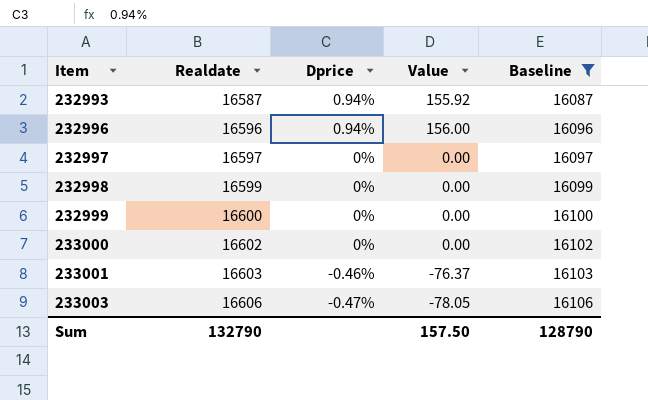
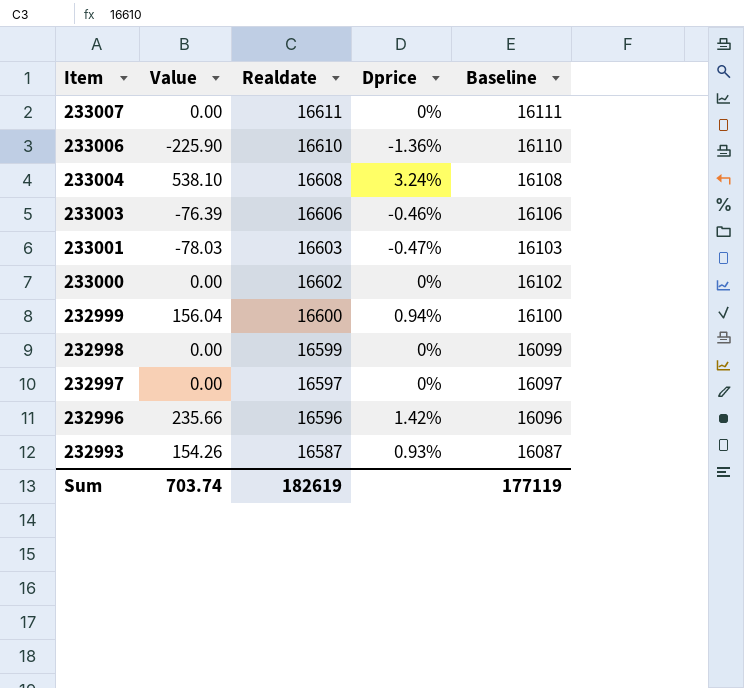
filter: Baseline <= 16106 -> none
row order: Item ascending -> Item descending
column Value | position: 4 -> 2
233003 | Value: -78.05 -> -76.39
233003 | Dprice: -0.47% -> -0.46%
233001 | Value: -76.37 -> -78.03
233001 | Dprice: -0.46% -> -0.47%
232999 | Value: 0.00 -> 156.04
232999 | Dprice: 0% -> 0.94%
232996 | Value: 156.00 -> 235.66
232996 | Dprice: 0.94% -> 1.42%
232993 | Value: 155.92 -> 154.26
232993 | Dprice: 0.94% -> 0.93%
Sum | Value: 157.50 -> 703.74
Sum | Realdate: 132790 -> 182619
Sum | Baseline: 128790 -> 177119

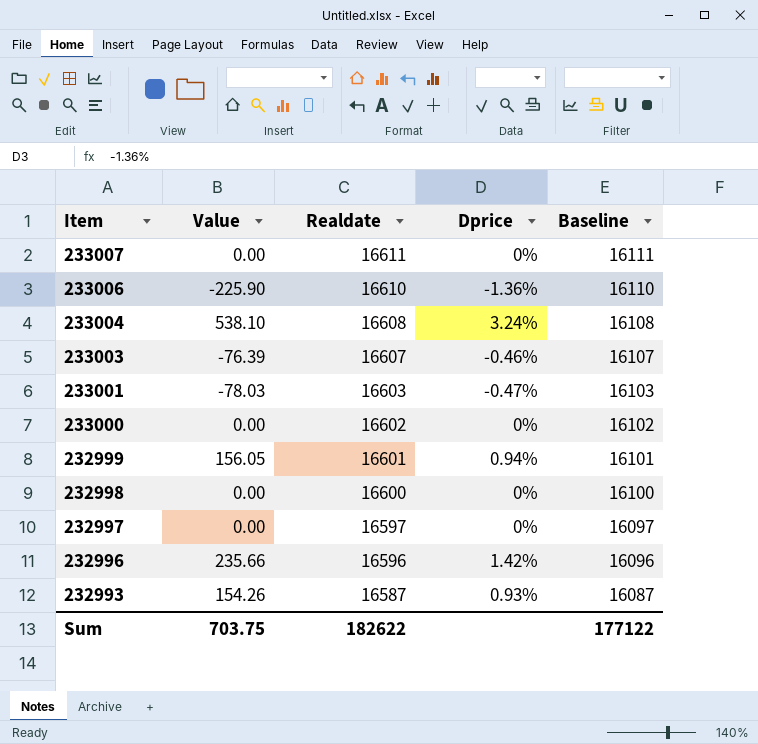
233003 | Realdate: 16606 -> 16607
233003 | Baseline: 16106 -> 16107
232999 | Value: 156.04 -> 156.05
232999 | Realdate: 16600 -> 16601
232999 | Baseline: 16100 -> 16101
232998 | Realdate: 16599 -> 16600
232998 | Baseline: 16099 -> 16100
Sum | Value: 703.74 -> 703.75
Sum | Realdate: 182619 -> 182622
Sum | Baseline: 177119 -> 177122

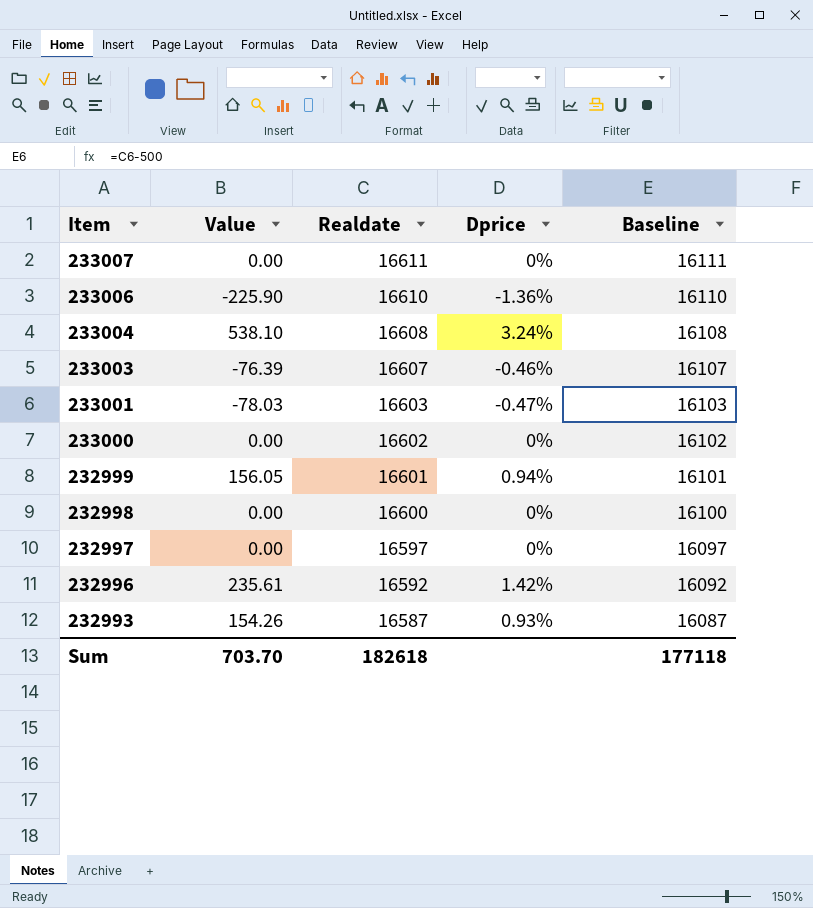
232996 | Value: 235.66 -> 235.61
232996 | Realdate: 16596 -> 16592
232996 | Baseline: 16096 -> 16092
Sum | Value: 703.75 -> 703.70
Sum | Realdate: 182622 -> 182618
Sum | Baseline: 177122 -> 177118

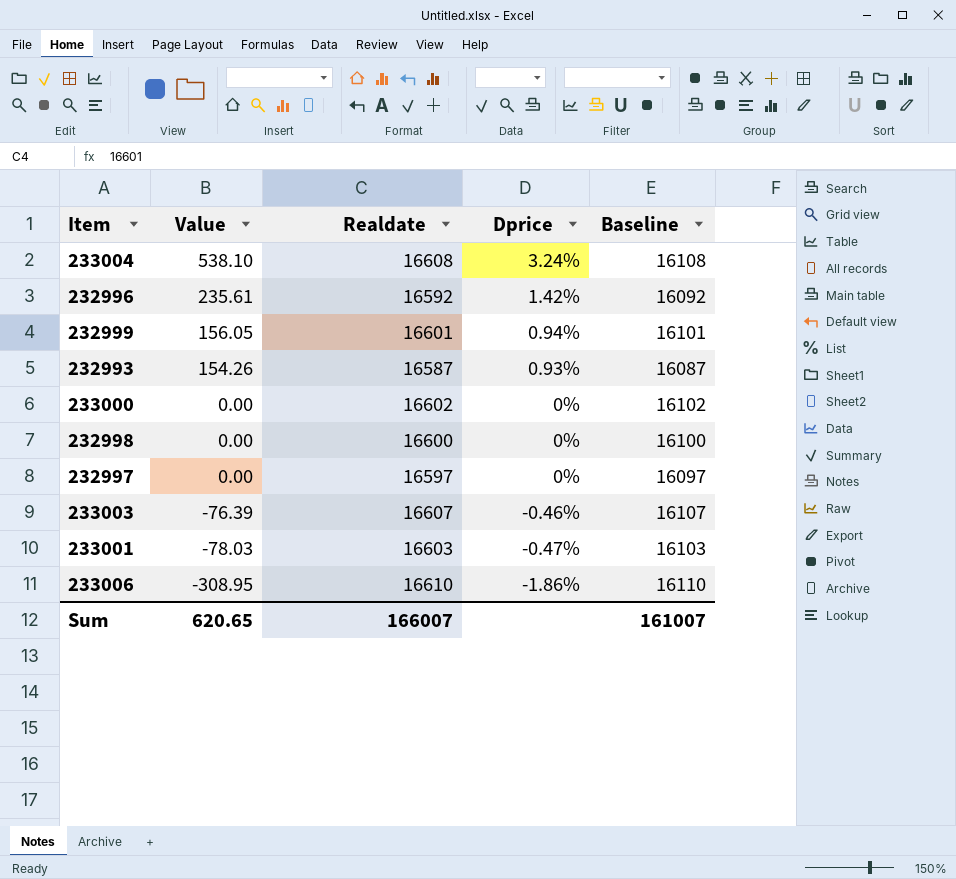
row order: Item descending -> Value descending
row 233007: 0.00 | 16611 | 0% | 16111 -> none
233006 | Value: -225.90 -> -308.95
233006 | Dprice: -1.36% -> -1.86%
Sum | Value: 703.70 -> 620.65
Sum | Realdate: 182618 -> 166007
Sum | Baseline: 177118 -> 161007

